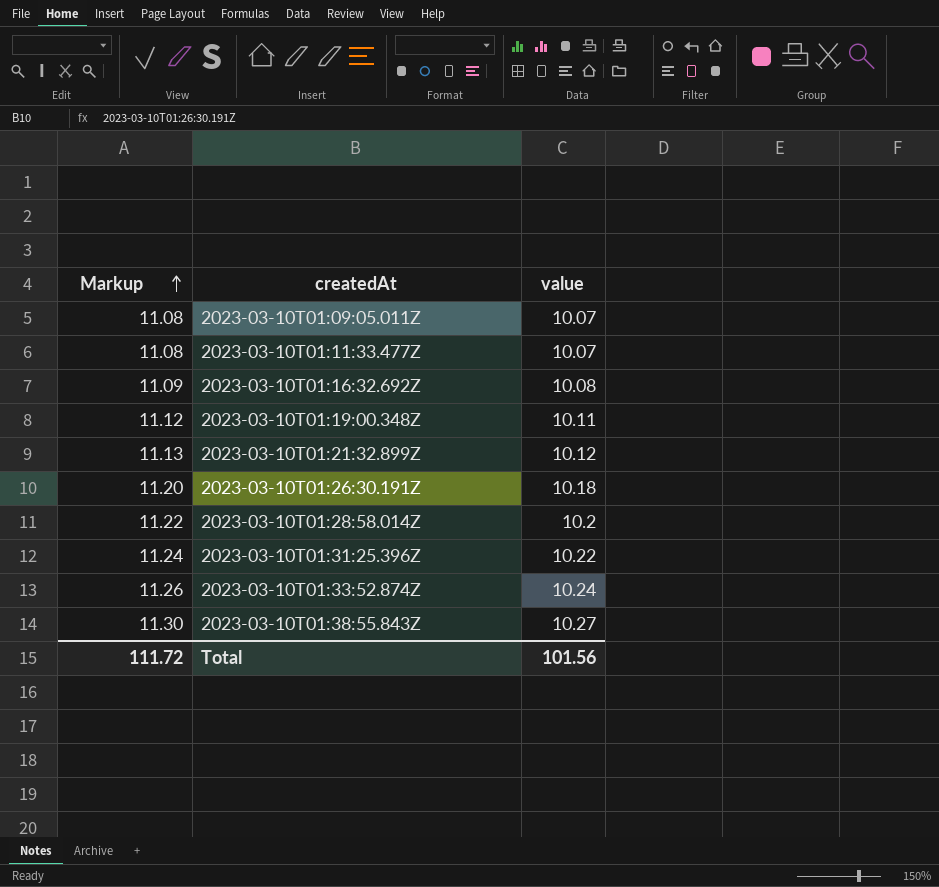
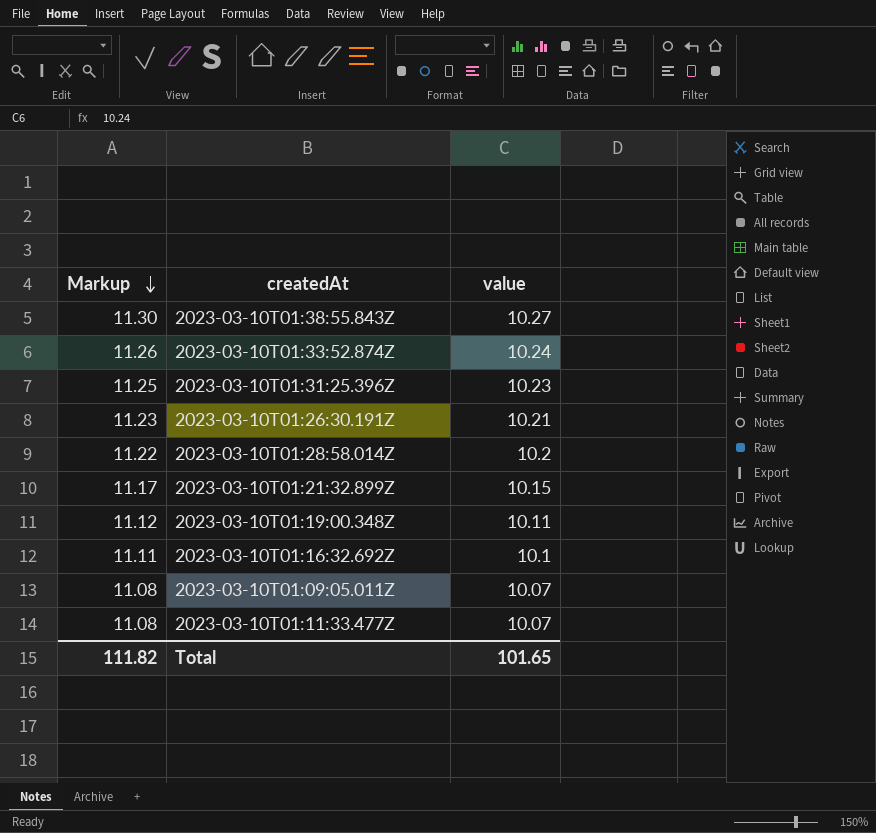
row order: Markup ascending -> Markup descending
2023-03-10T01:31:25.396Z | Markup: 11.24 -> 11.25
2023-03-10T01:31:25.396Z | value: 10.22 -> 10.23
2023-03-10T01:26:30.191Z | Markup: 11.20 -> 11.23
2023-03-10T01:26:30.191Z | value: 10.18 -> 10.21
2023-03-10T01:21:32.899Z | Markup: 11.13 -> 11.17
2023-03-10T01:21:32.899Z | value: 10.12 -> 10.15
2023-03-10T01:16:32.692Z | Markup: 11.09 -> 11.11
2023-03-10T01:16:32.692Z | value: 10.08 -> 10.1
Total | Markup: 111.72 -> 111.82
Total | value: 101.56 -> 101.65

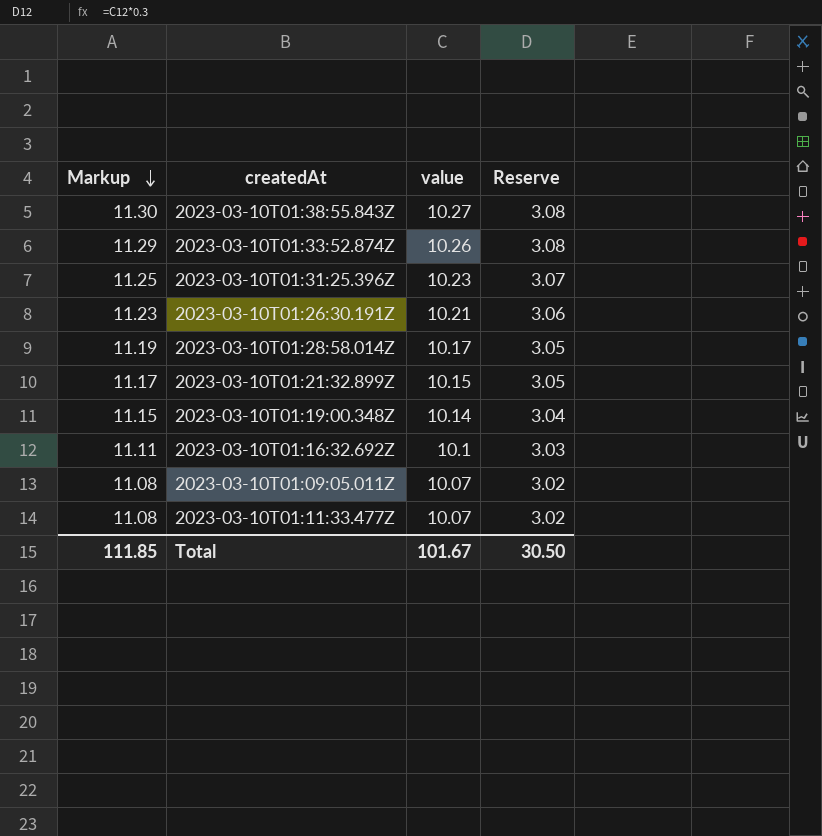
column Reserve | formula: none -> [value] * 0.3
2023-03-10T01:33:52.874Z | Markup: 11.26 -> 11.29
2023-03-10T01:33:52.874Z | value: 10.24 -> 10.26
2023-03-10T01:28:58.014Z | Markup: 11.22 -> 11.19
2023-03-10T01:28:58.014Z | value: 10.2 -> 10.17
2023-03-10T01:19:00.348Z | Markup: 11.12 -> 11.15
2023-03-10T01:19:00.348Z | value: 10.11 -> 10.14
Total | Markup: 111.82 -> 111.85
Total | value: 101.65 -> 101.67

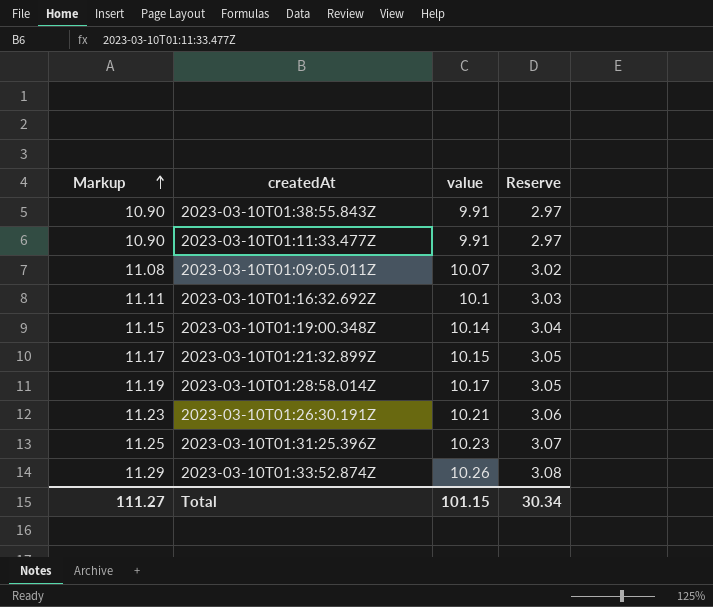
row order: Markup descending -> Markup ascending
2023-03-10T01:38:55.843Z | Markup: 11.30 -> 10.90
2023-03-10T01:38:55.843Z | value: 10.27 -> 9.91
2023-03-10T01:38:55.843Z | Reserve: 3.08 -> 2.97
2023-03-10T01:11:33.477Z | Markup: 11.08 -> 10.90
2023-03-10T01:11:33.477Z | value: 10.07 -> 9.91
2023-03-10T01:11:33.477Z | Reserve: 3.02 -> 2.97
Total | Markup: 111.85 -> 111.27
Total | value: 101.67 -> 101.15
Total | Reserve: 30.50 -> 30.34

